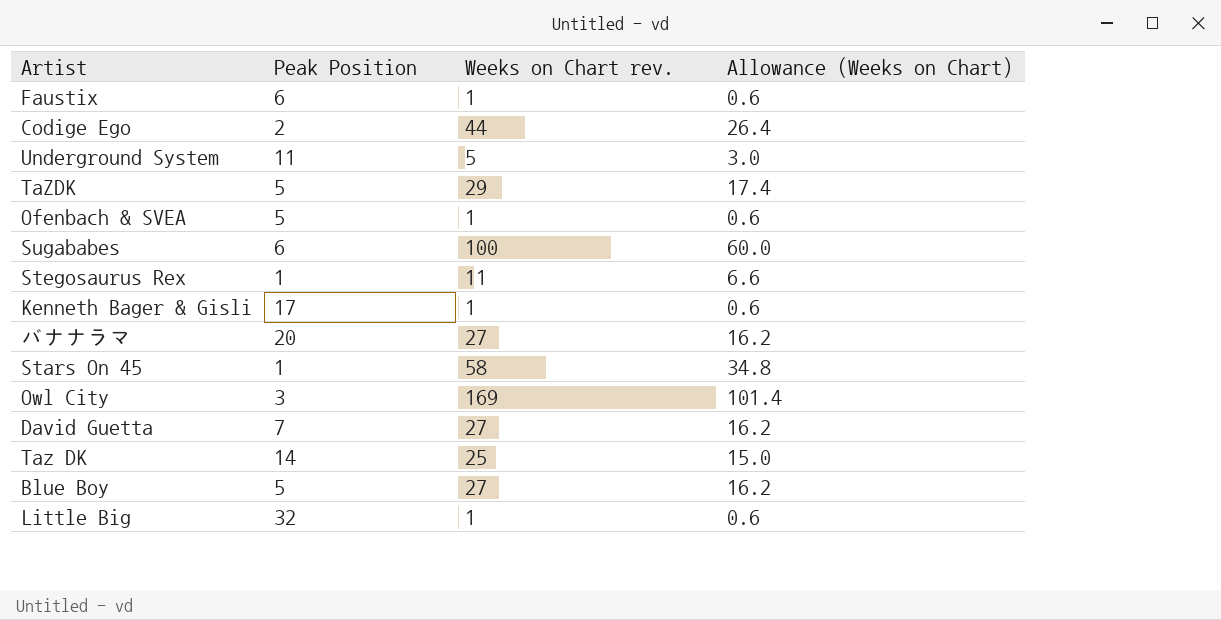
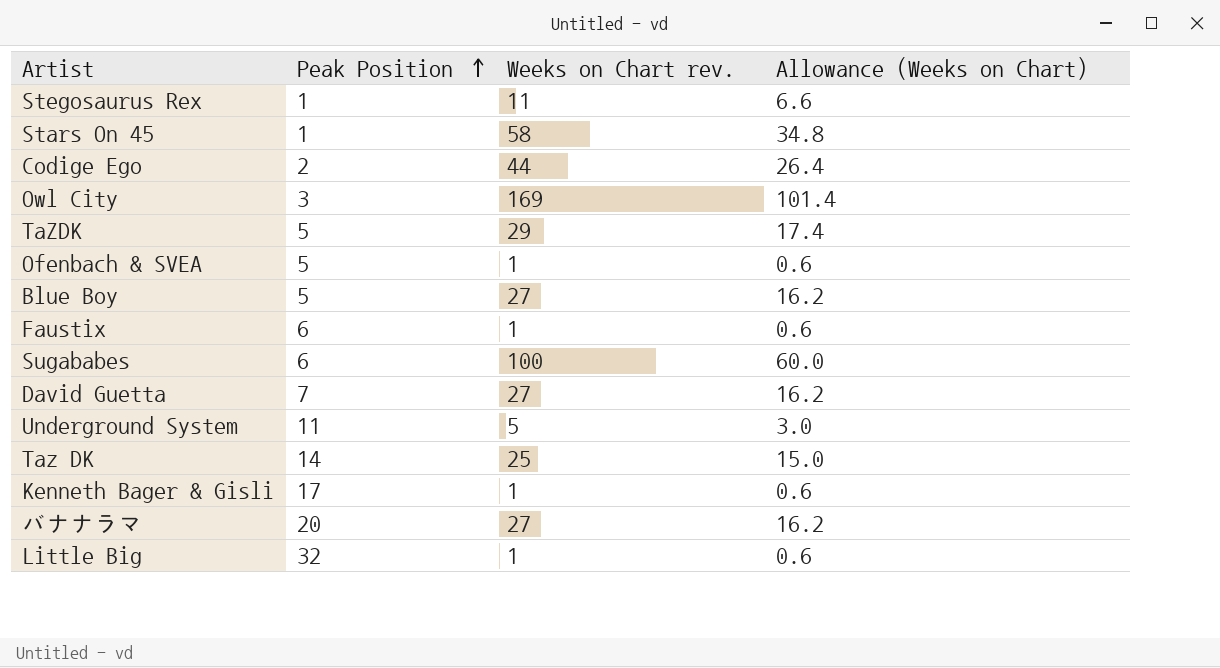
row order: none -> Peak Position ascending

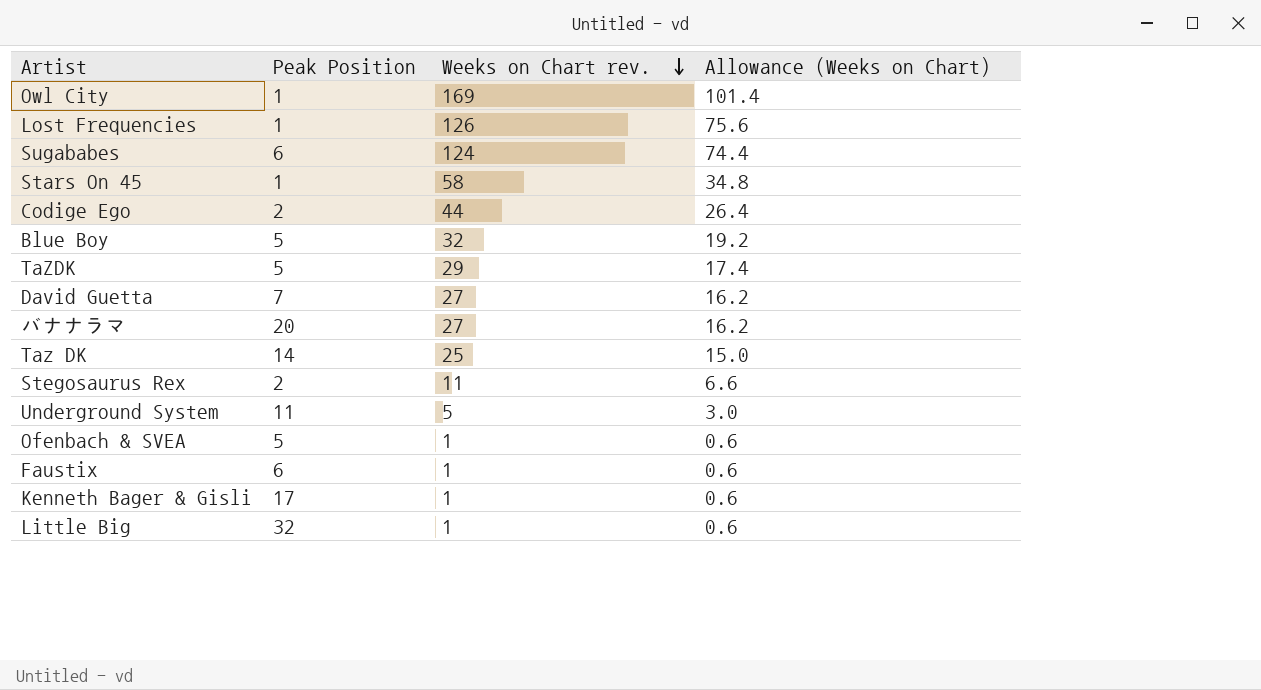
row order: Peak Position ascending -> Weeks on Chart rev. descending
Owl City | Peak Position: 3 -> 1
row Lost Frequencies: none -> 1 | 126 | 75.6
Sugababes | Weeks on Chart rev.: 100 -> 124
Sugababes | Allowance (Weeks on Chart): 60.0 -> 74.4
Blue Boy | Weeks on Chart rev.: 27 -> 32
Blue Boy | Allowance (Weeks on Chart): 16.2 -> 19.2
Stegosaurus Rex | Peak Position: 1 -> 2

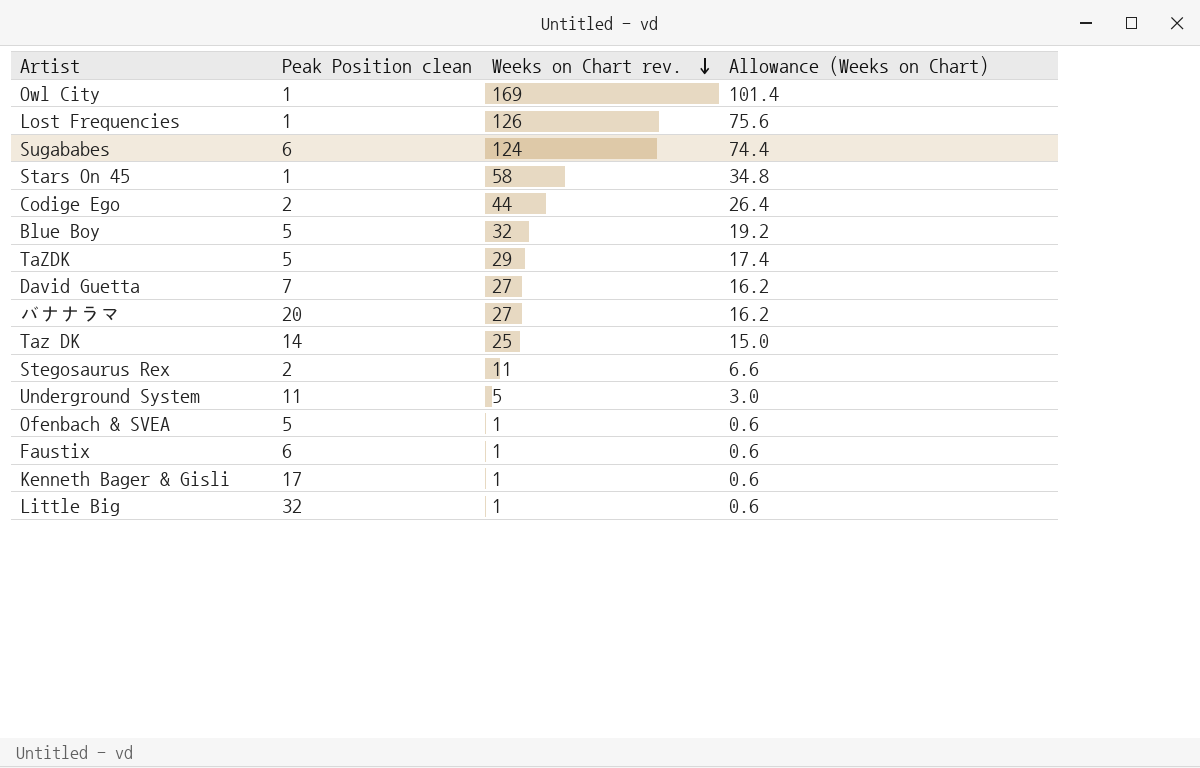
column name: Peak Position -> Peak Position clean

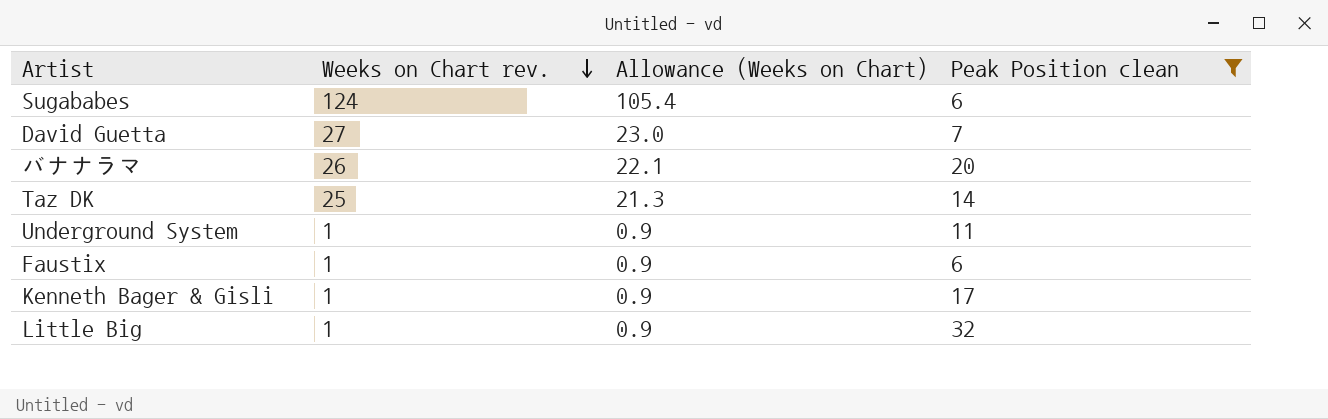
filter: none -> Peak Position clean >= 6
column Allowance (Weeks on Chart) | formula: [Weeks on Chart rev.] * 0.6 -> [Weeks on Chart rev.] * 0.85
column Peak Position clean | position: 2 -> 4
バナナラマ | Weeks on Chart rev.: 27 -> 26
Underground System | Weeks on Chart rev.: 5 -> 1

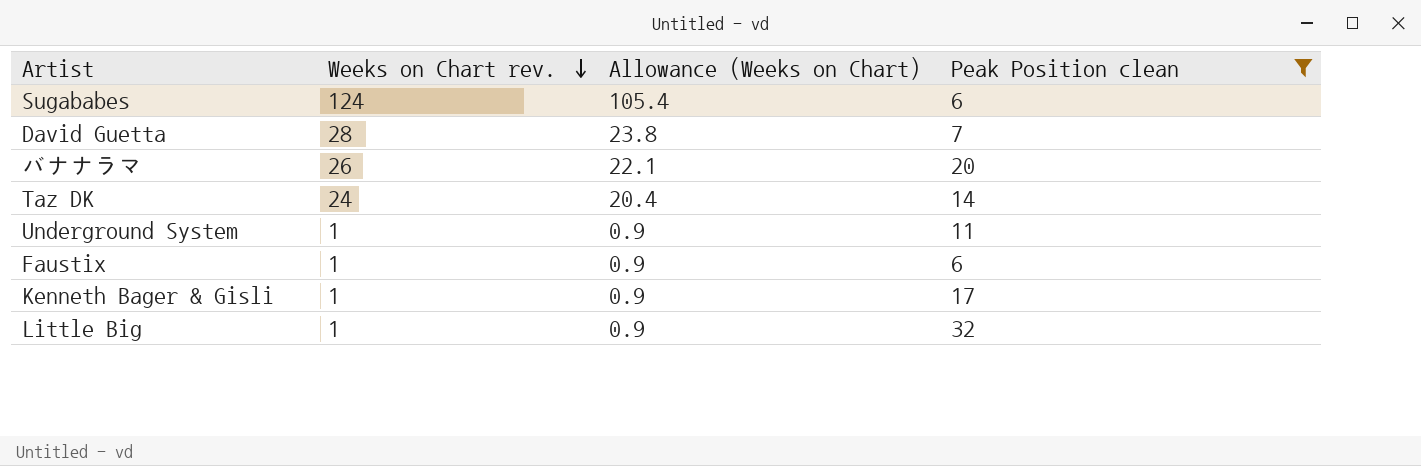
David Guetta | Weeks on Chart rev.: 27 -> 28
David Guetta | Allowance (Weeks on Chart): 23.0 -> 23.8
Taz DK | Weeks on Chart rev.: 25 -> 24
Taz DK | Allowance (Weeks on Chart): 21.3 -> 20.4

